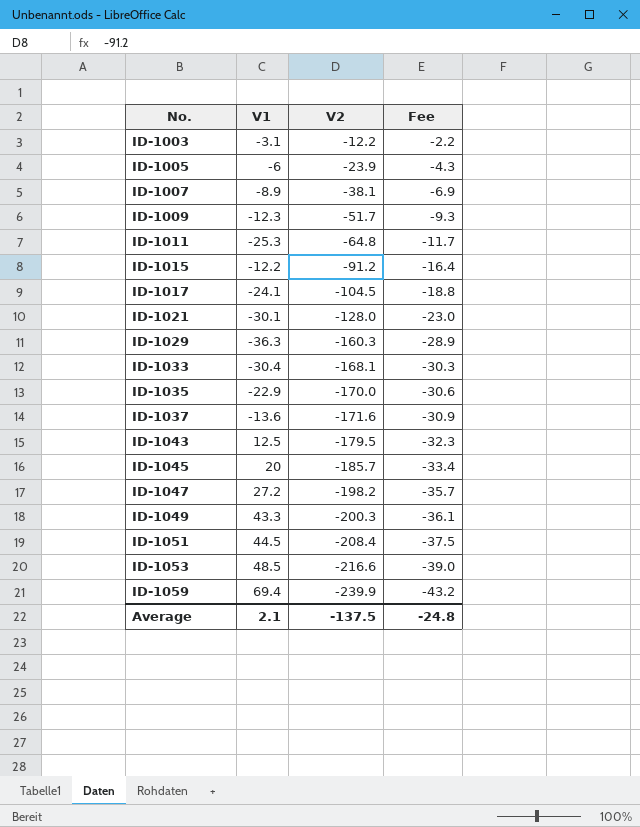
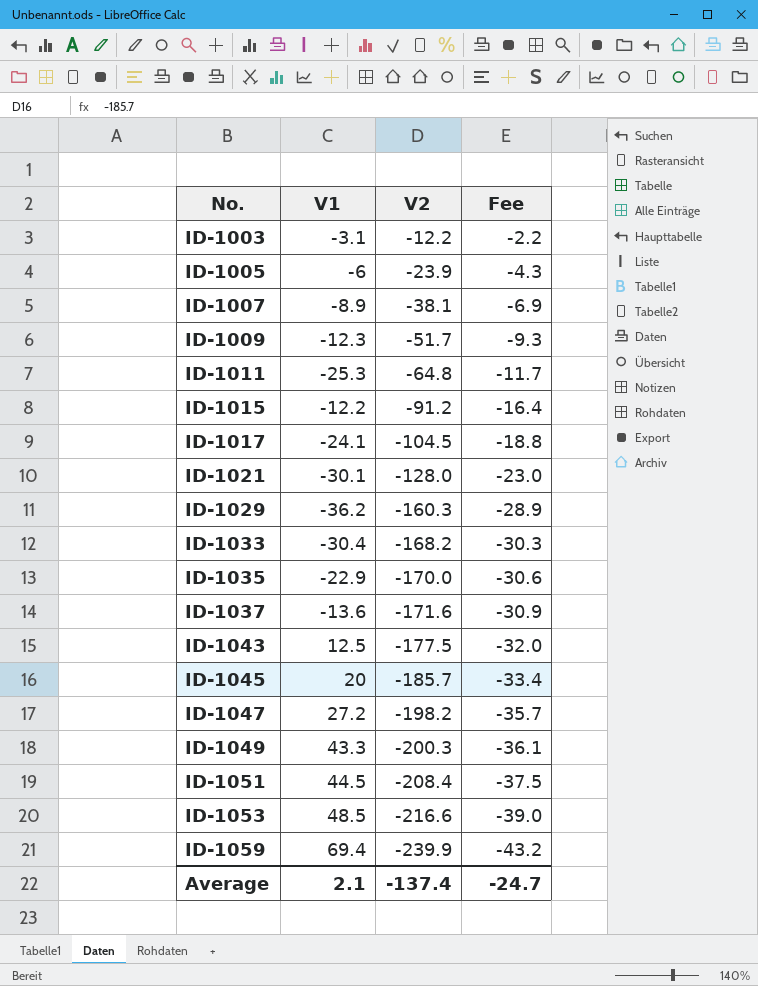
ID-1029 | V1: -36.3 -> -36.2
ID-1033 | V2: -168.1 -> -168.2
ID-1043 | V2: -179.5 -> -177.5
ID-1043 | Fee: -32.3 -> -32.0
Average | V2: -137.5 -> -137.4
Average | Fee: -24.8 -> -24.7

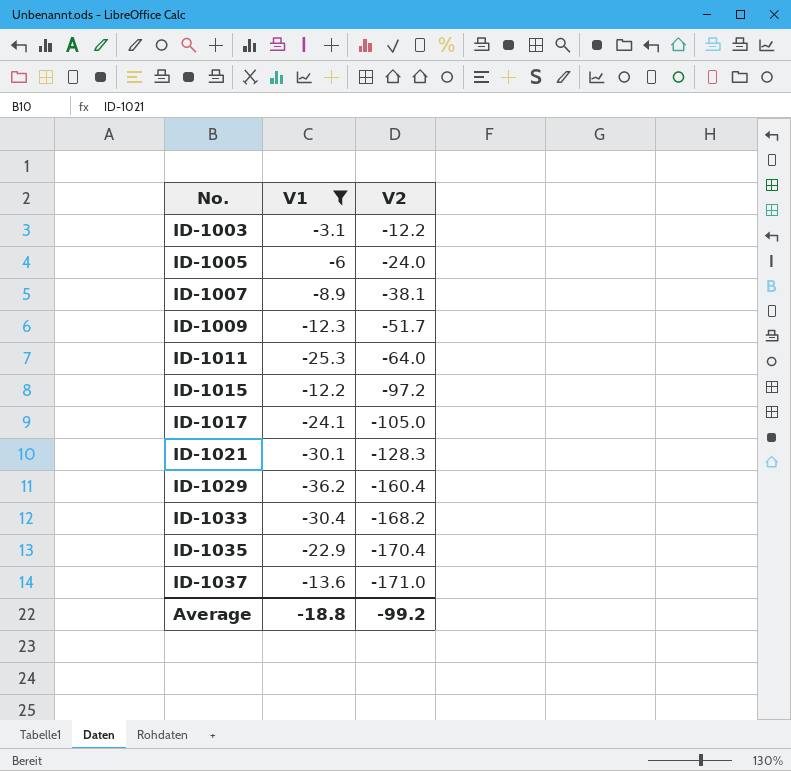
filter: none -> V1 <= -3.1
column Fee | formula: [V2] * 0.18 -> none
ID-1005 | V2: -23.9 -> -24.0
ID-1011 | V2: -64.8 -> -64.0
ID-1015 | V2: -91.2 -> -97.2
ID-1017 | V2: -104.5 -> -105.0
ID-1021 | V2: -128.0 -> -128.3
ID-1029 | V2: -160.3 -> -160.4
ID-1035 | V2: -170.0 -> -170.4
ID-1037 | V2: -171.6 -> -171.0
Average | V1: 2.1 -> -18.8
Average | V2: -137.4 -> -99.2

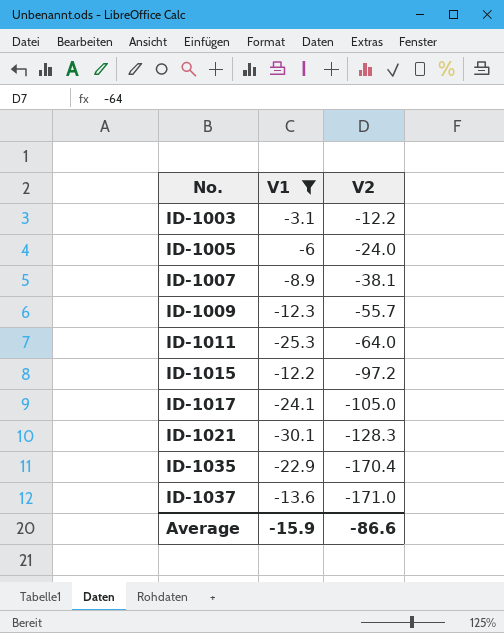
row ID-1029: -36.2 | -160.4 -> none
row ID-1033: -30.4 | -168.2 -> none
ID-1009 | V2: -51.7 -> -55.7
Average | V1: -18.8 -> -15.9
Average | V2: -99.2 -> -86.6

